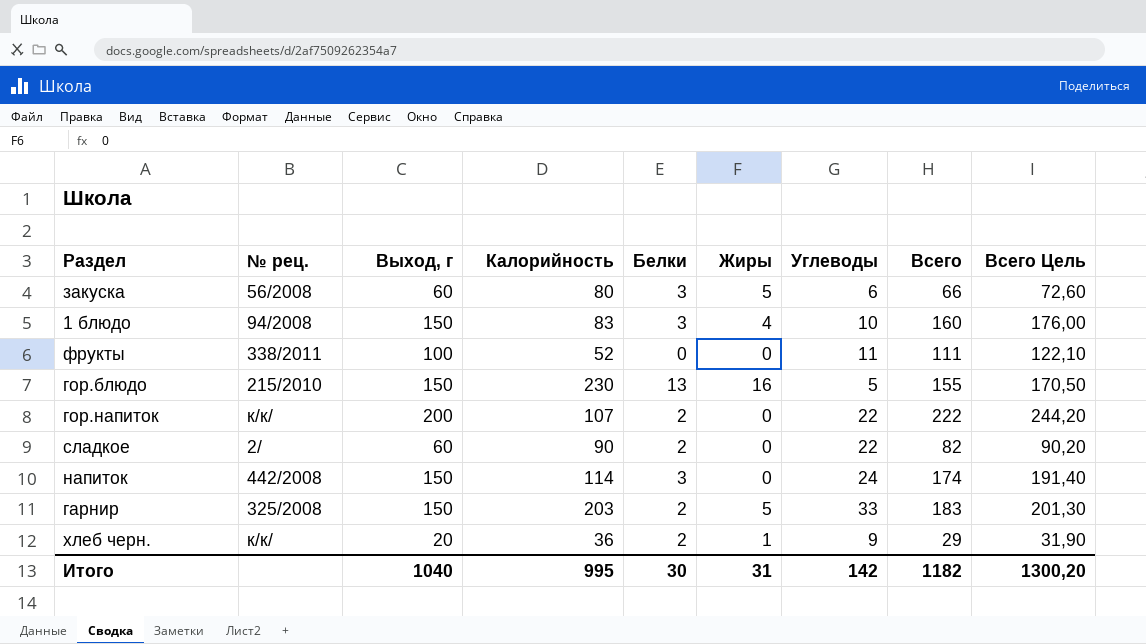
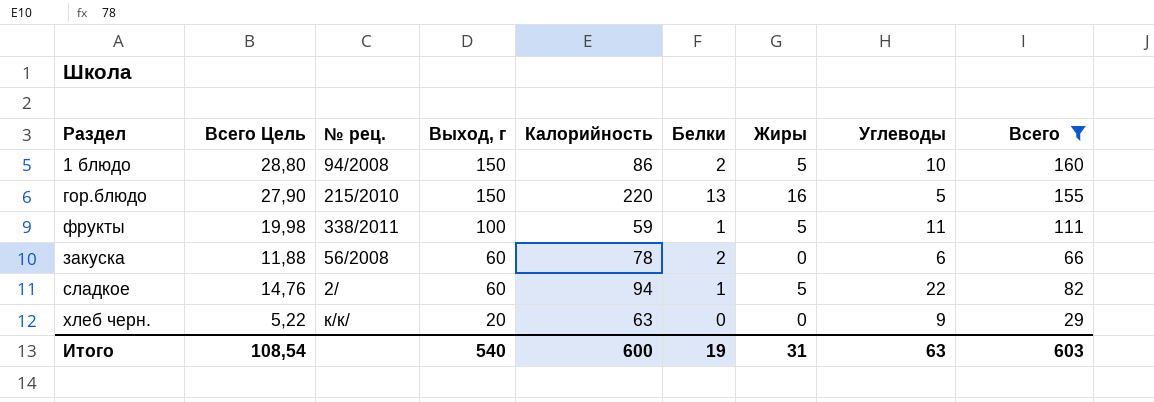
filter: none -> Всего <= 160
row order: none -> Выход, г descending
column Всего Цель | formula: [Всего] * 1,1 -> [Всего] * 0,18
column Всего Цель | position: 9 -> 2
1 блюдо | Калорийность: 83 -> 86
1 блюдо | Белки: 3 -> 2
1 блюдо | Жиры: 4 -> 5
гор.блюдо | Калорийность: 230 -> 220
фрукты | Калорийность: 52 -> 59
фрукты | Белки: 0 -> 1
фрукты | Жиры: 0 -> 5
закуска | Калорийность: 80 -> 78
закуска | Белки: 3 -> 2
закуска | Жиры: 5 -> 0
сладкое | Калорийность: 90 -> 94
сладкое | Белки: 2 -> 1
сладкое | Жиры: 0 -> 5
хлеб черн. | Калорийность: 36 -> 63
хлеб черн. | Белки: 2 -> 0
хлеб черн. | Жиры: 1 -> 0
Итого | Всего Цель: 1300,20 -> 108,54
Итого | Выход, г: 1040 -> 540
Итого | Калорийность: 995 -> 600
Итого | Белки: 30 -> 19
Итого | Углеводы: 142 -> 63
Итого | Всего: 1182 -> 603

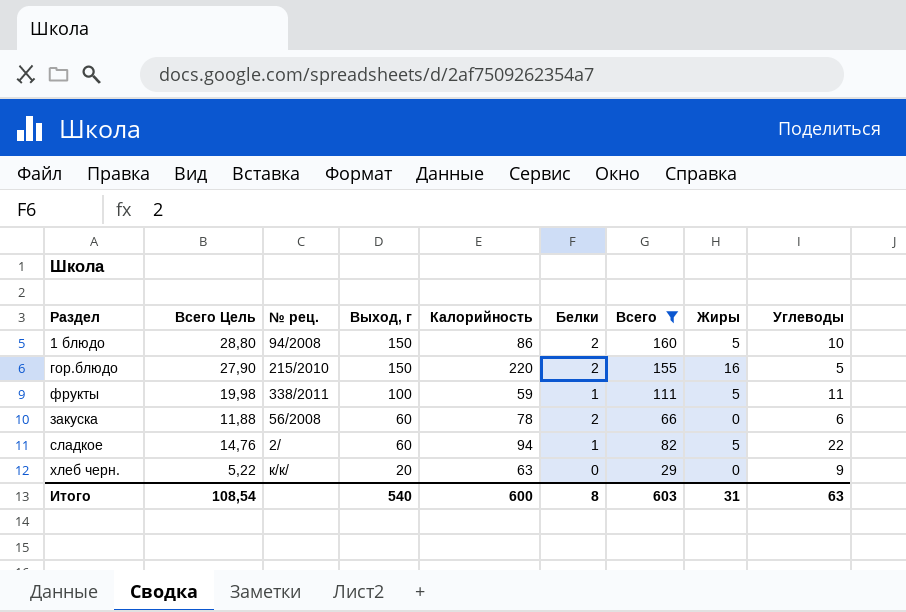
column Всего | position: 9 -> 7
гор.блюдо | Белки: 13 -> 2
Итого | Белки: 19 -> 8

